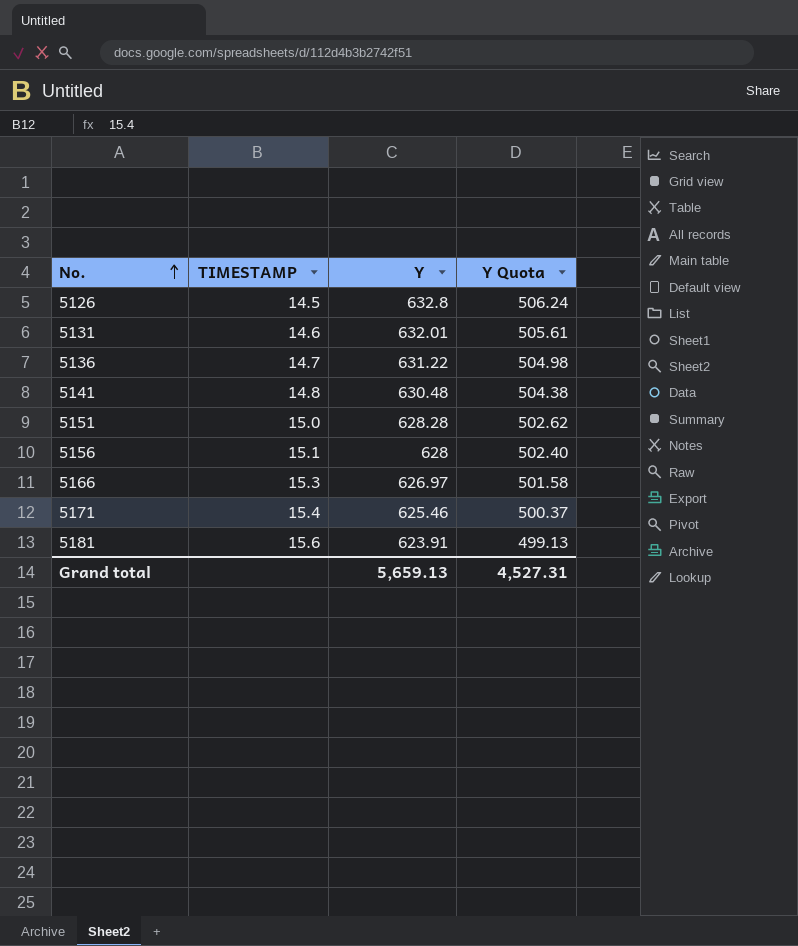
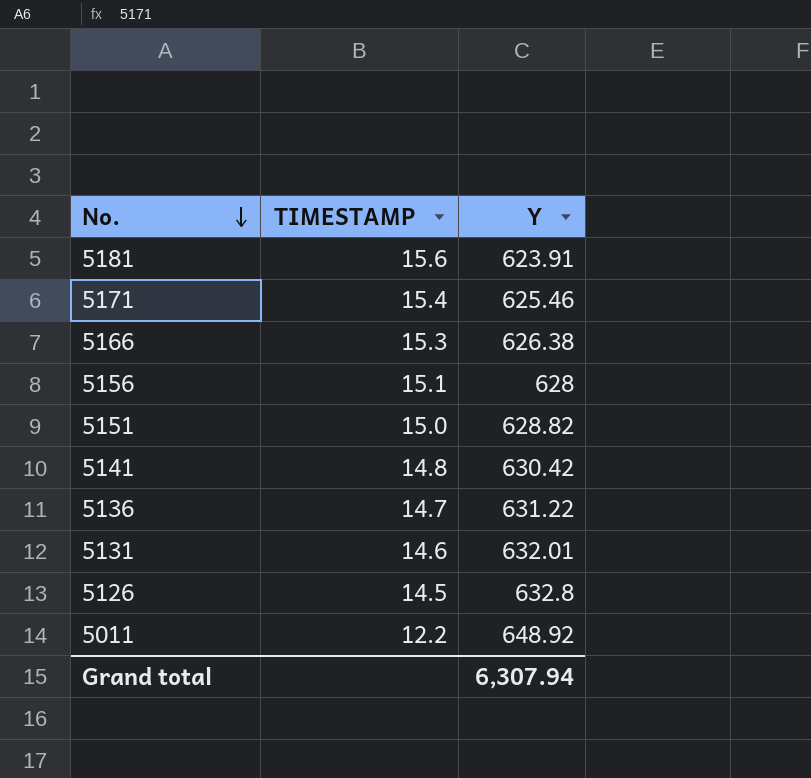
row order: No. ascending -> No. descending
column Y Quota | formula: [Y] * 0.8 -> none
5166 | Y: 626.97 -> 626.38
5151 | Y: 628.28 -> 628.82
5141 | Y: 630.48 -> 630.42
row 5011: none -> 12.2 | 648.92
Grand total | Y: 5,659.13 -> 6,307.94

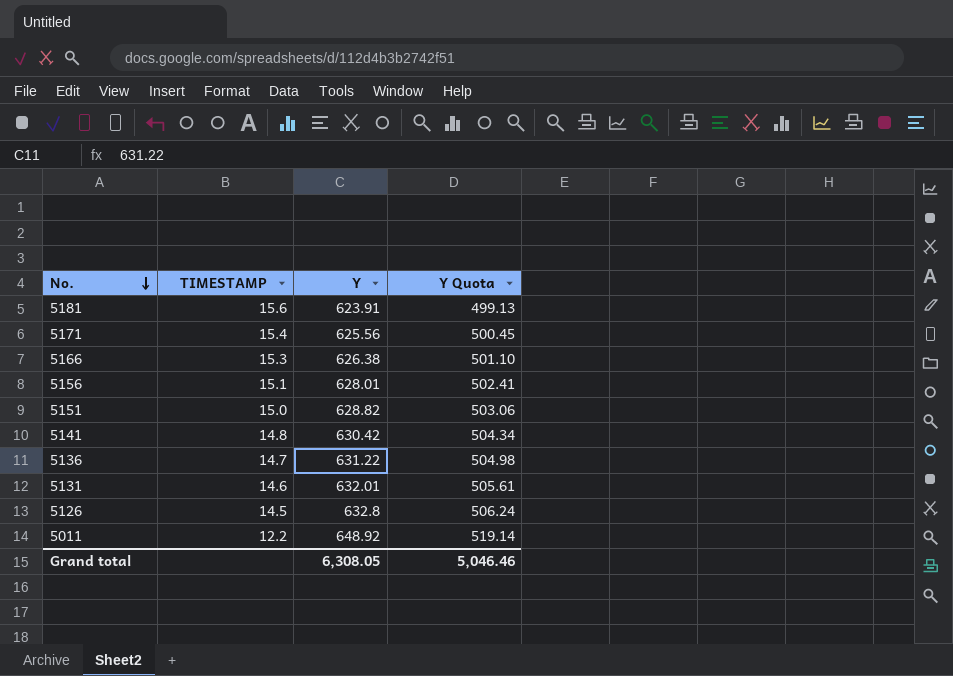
column Y Quota | formula: none -> [Y] * 0.8
5171 | Y: 625.46 -> 625.56
5156 | Y: 628 -> 628.01
Grand total | Y: 6,307.94 -> 6,308.05

